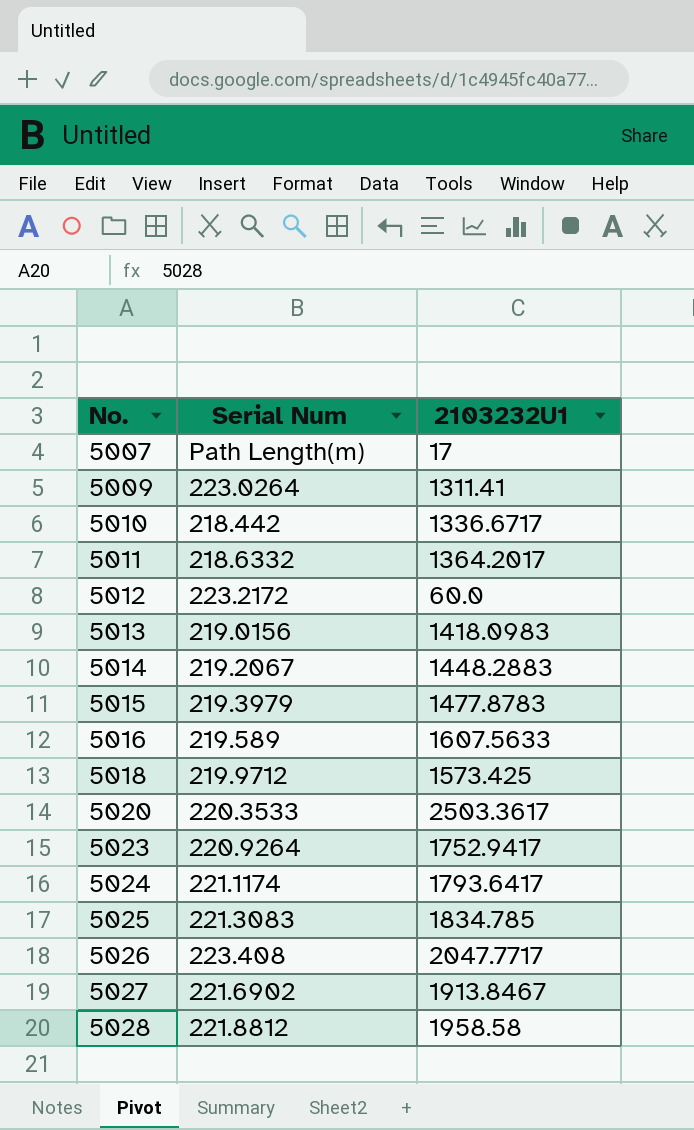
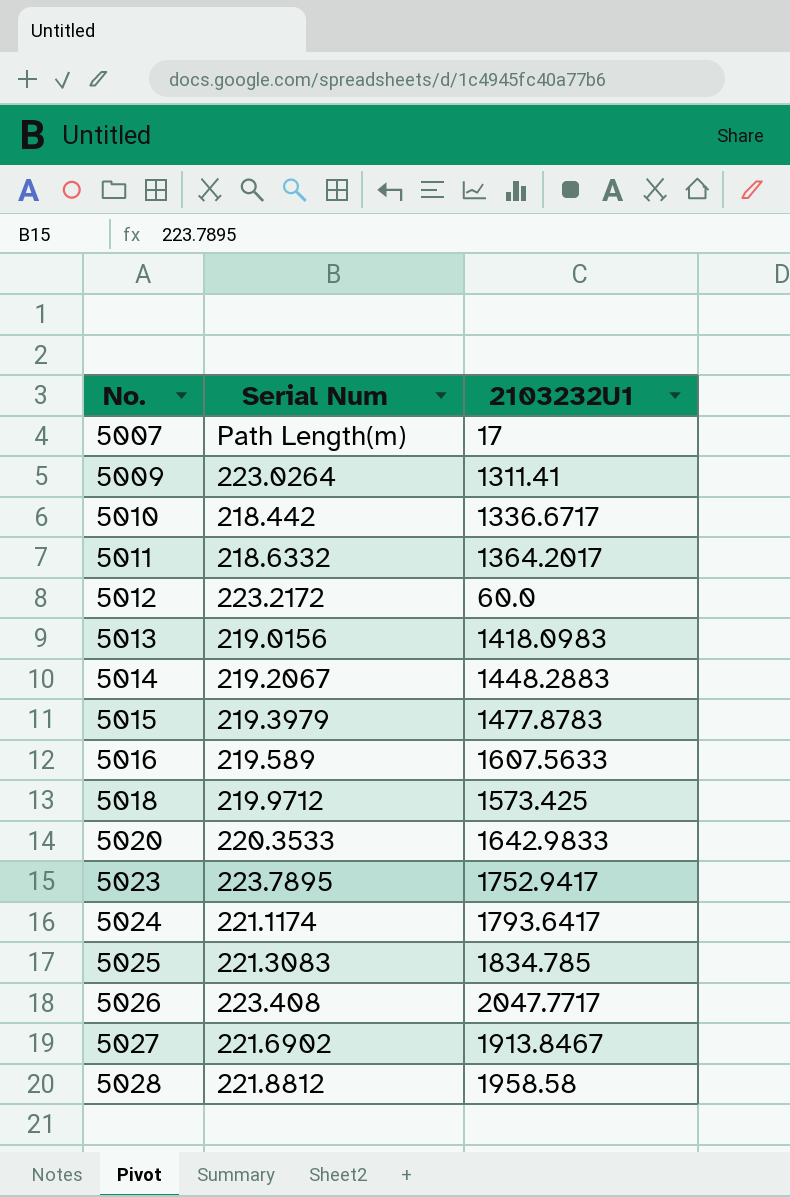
5020 | 2103232U1: 2503.3617 -> 1642.9833
5023 | Serial Num: 220.9264 -> 223.7895

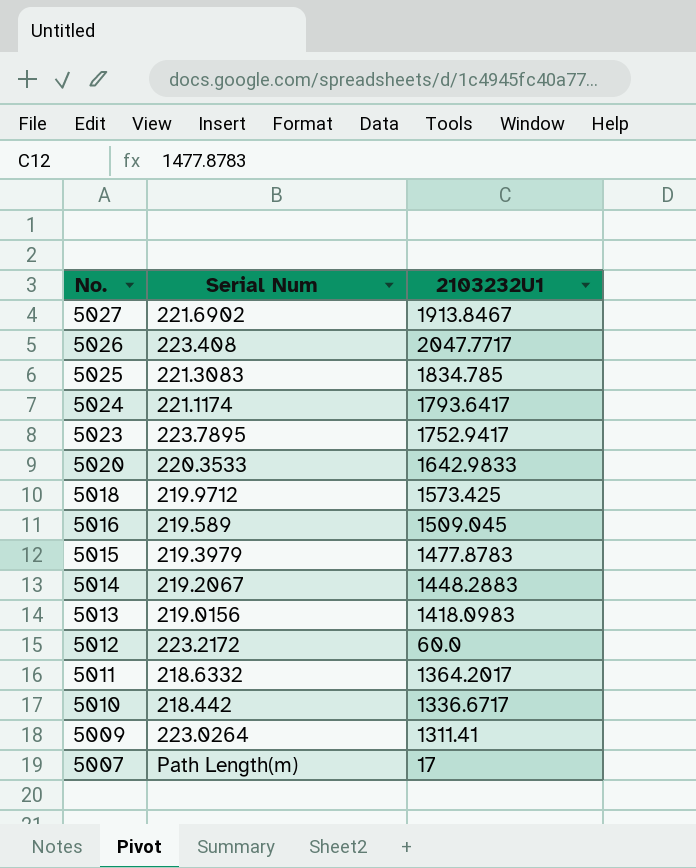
row order: No. ascending -> No. descending
row 5028: 221.8812 | 1958.58 -> none
5016 | 2103232U1: 1607.5633 -> 1509.045

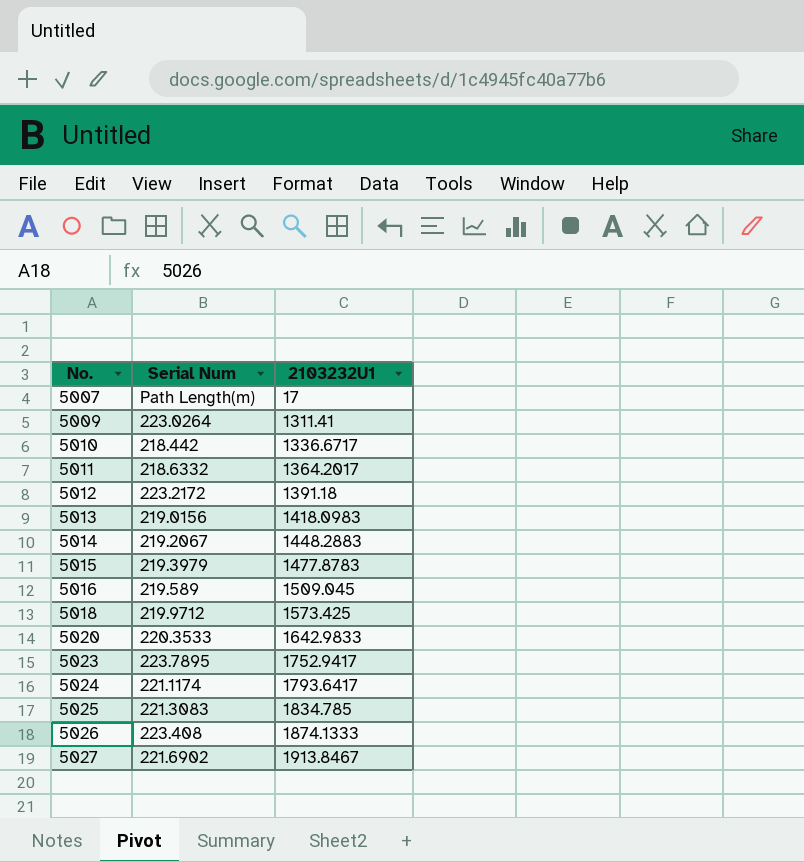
row order: No. descending -> No. ascending
5012 | 2103232U1: 60.0 -> 1391.18
5026 | 2103232U1: 2047.7717 -> 1874.1333

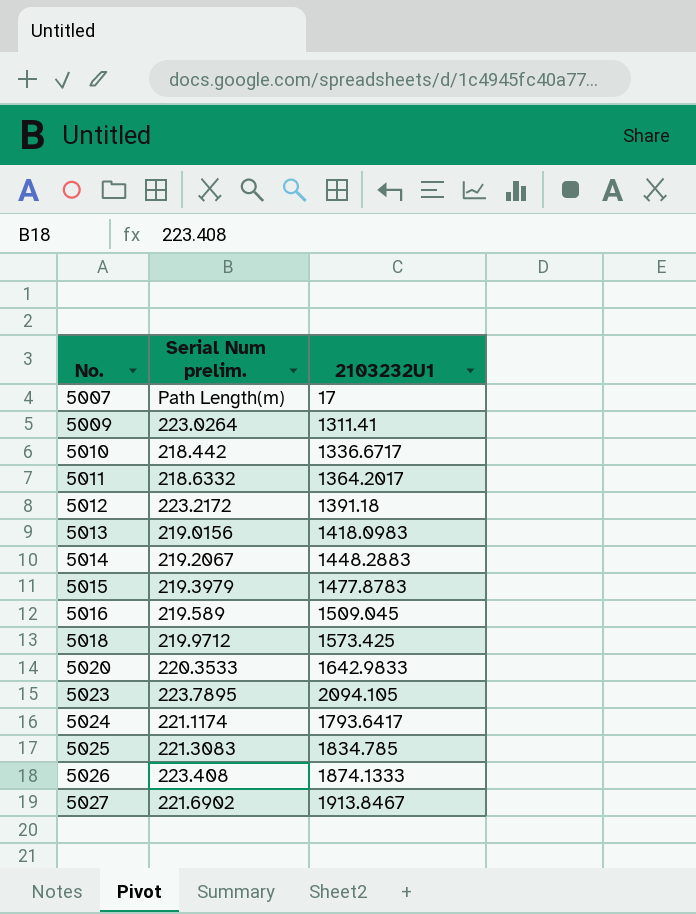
column name: Serial Num -> Serial Num prelim.
5023 | 2103232U1: 1752.9417 -> 2094.105

